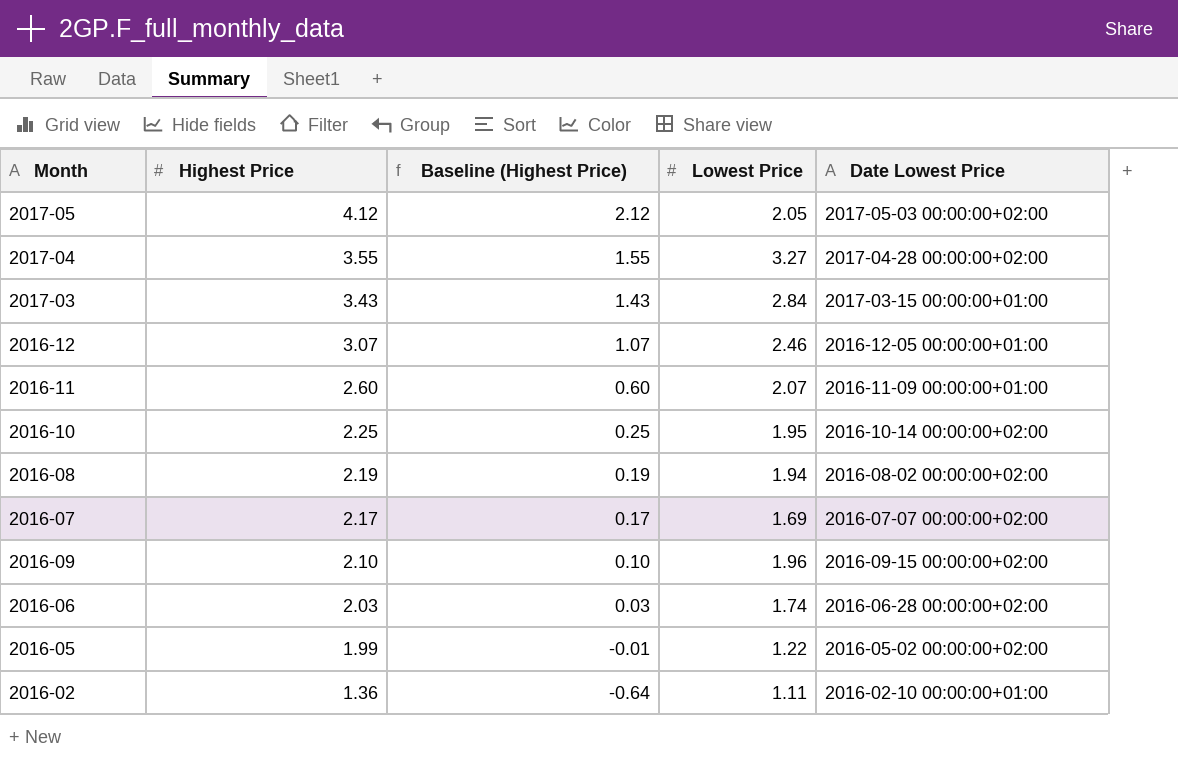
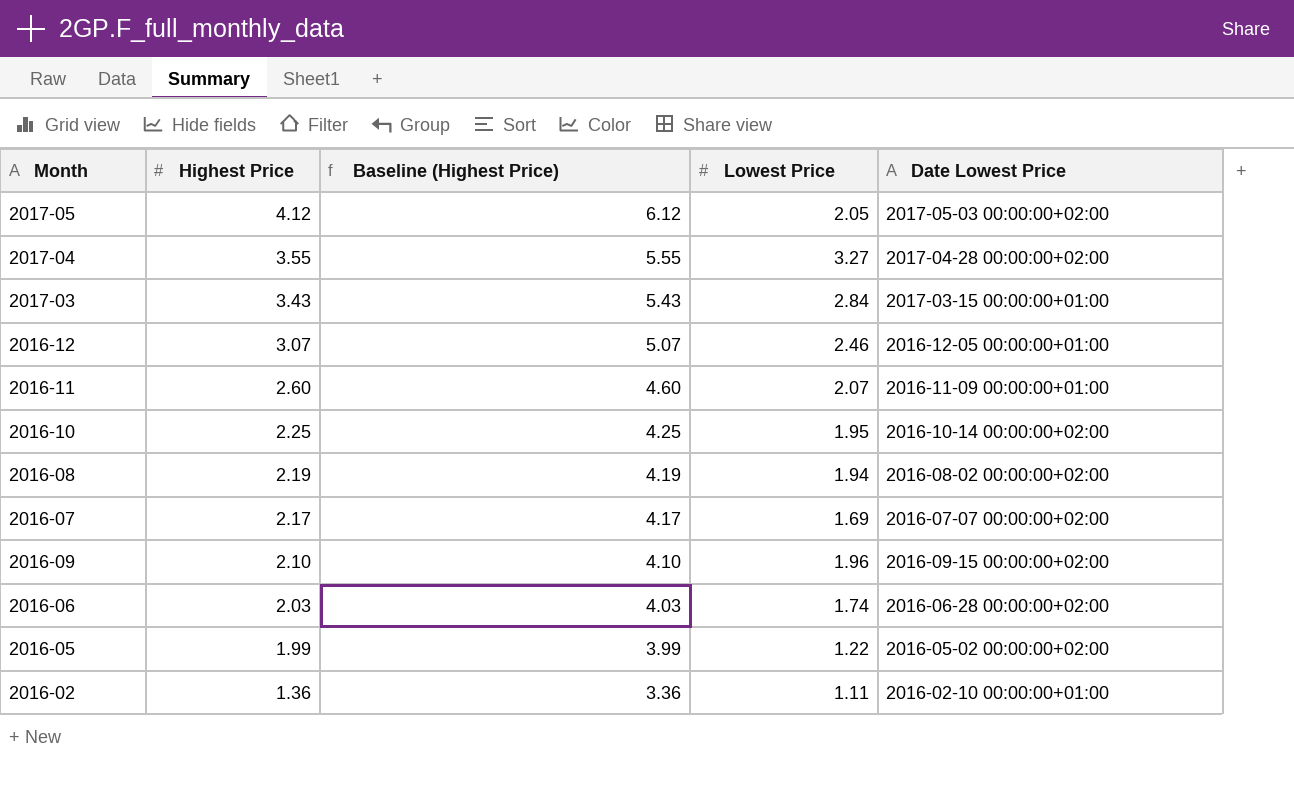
column Baseline (Highest Price) | formula: [Highest Price] - 2 -> [Highest Price] + 2

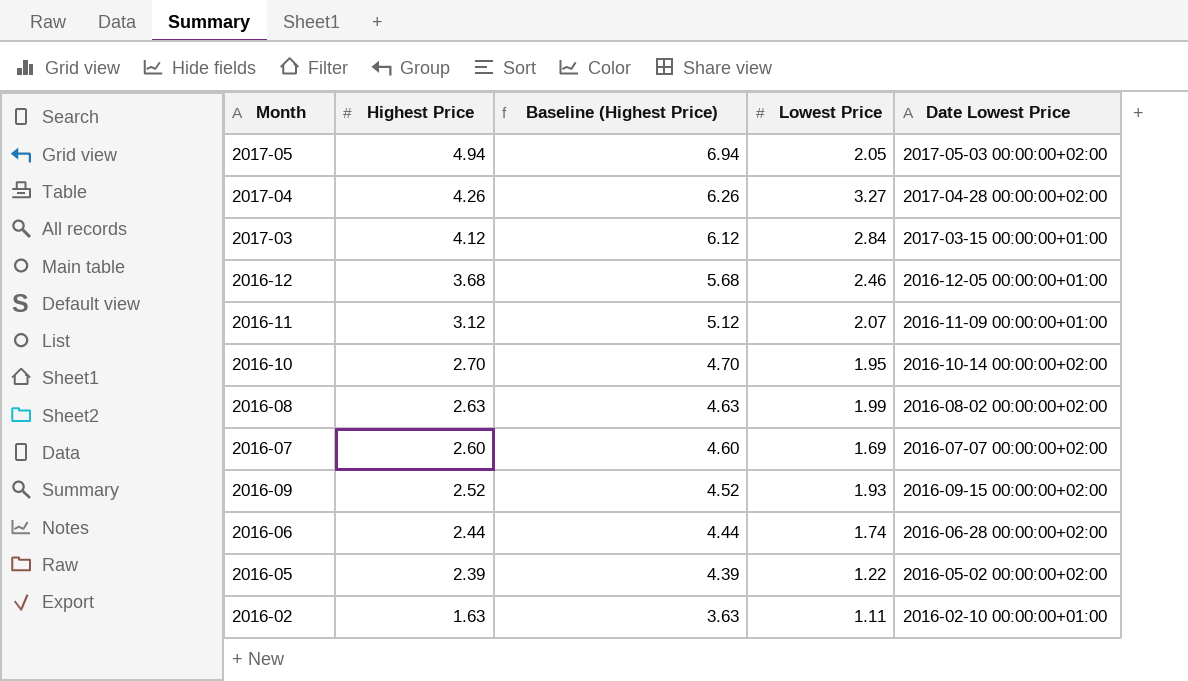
2017-05 | Highest Price: 4.12 -> 4.94
2017-05 | Baseline (Highest Price): 6.12 -> 6.94
2017-04 | Highest Price: 3.55 -> 4.26
2017-04 | Baseline (Highest Price): 5.55 -> 6.26
2017-03 | Highest Price: 3.43 -> 4.12
2017-03 | Baseline (Highest Price): 5.43 -> 6.12
2016-12 | Highest Price: 3.07 -> 3.68
2016-12 | Baseline (Highest Price): 5.07 -> 5.68
2016-11 | Highest Price: 2.60 -> 3.12
2016-11 | Baseline (Highest Price): 4.60 -> 5.12
2016-10 | Highest Price: 2.25 -> 2.70
2016-10 | Baseline (Highest Price): 4.25 -> 4.70
2016-08 | Highest Price: 2.19 -> 2.63
2016-08 | Baseline (Highest Price): 4.19 -> 4.63
2016-08 | Lowest Price: 1.94 -> 1.99
2016-07 | Highest Price: 2.17 -> 2.60
2016-07 | Baseline (Highest Price): 4.17 -> 4.60
2016-09 | Highest Price: 2.10 -> 2.52
2016-09 | Baseline (Highest Price): 4.10 -> 4.52
2016-09 | Lowest Price: 1.96 -> 1.93
2016-06 | Highest Price: 2.03 -> 2.44
2016-06 | Baseline (Highest Price): 4.03 -> 4.44
2016-05 | Highest Price: 1.99 -> 2.39
2016-05 | Baseline (Highest Price): 3.99 -> 4.39
2016-02 | Highest Price: 1.36 -> 1.63
2016-02 | Baseline (Highest Price): 3.36 -> 3.63

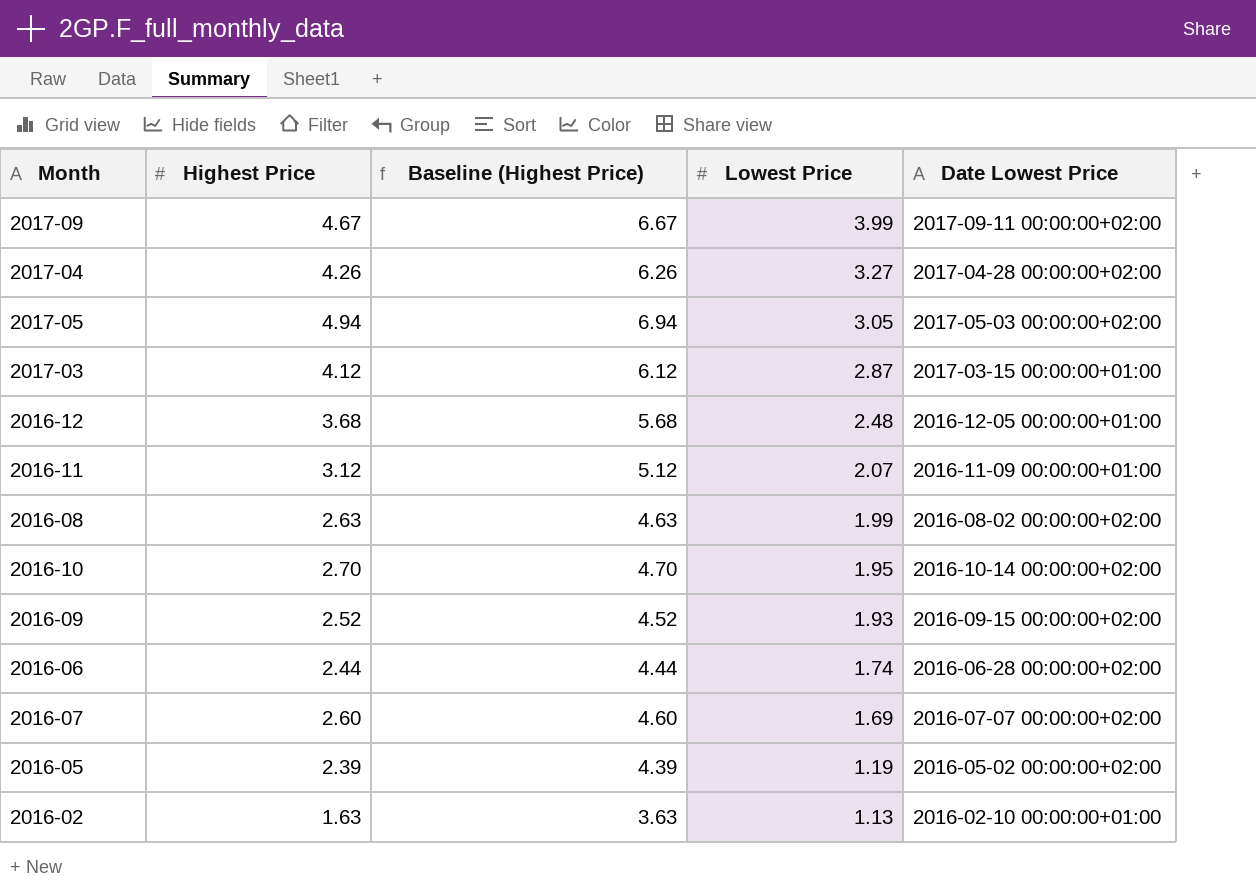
row order: Highest Price descending -> Lowest Price descending
row 2017-09: none -> 4.67 | 6.67 | 3.99 | 2017-09-11 00:00:00+02:00
2017-05 | Lowest Price: 2.05 -> 3.05
2017-03 | Lowest Price: 2.84 -> 2.87
2016-12 | Lowest Price: 2.46 -> 2.48
2016-05 | Lowest Price: 1.22 -> 1.19
2016-02 | Lowest Price: 1.11 -> 1.13

